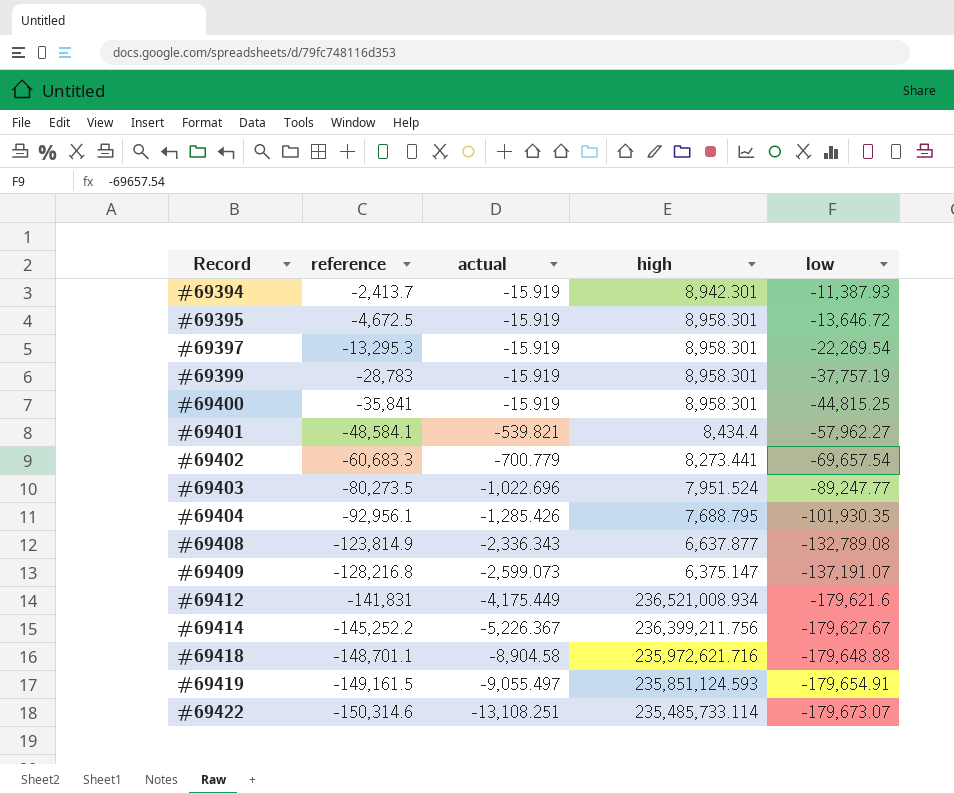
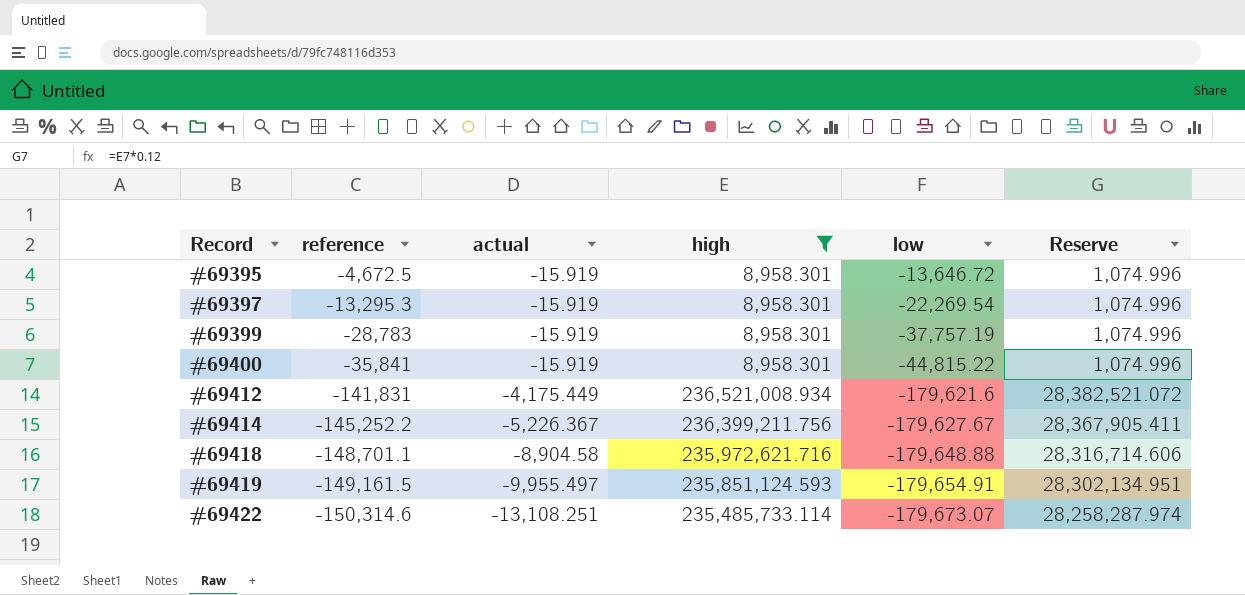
filter: none -> high >= 8,958.301
column Reserve | formula: none -> [high] * 0.12
#69400 | low: -44,815.25 -> -44,815.22
#69419 | actual: -9,055.497 -> -9,955.497

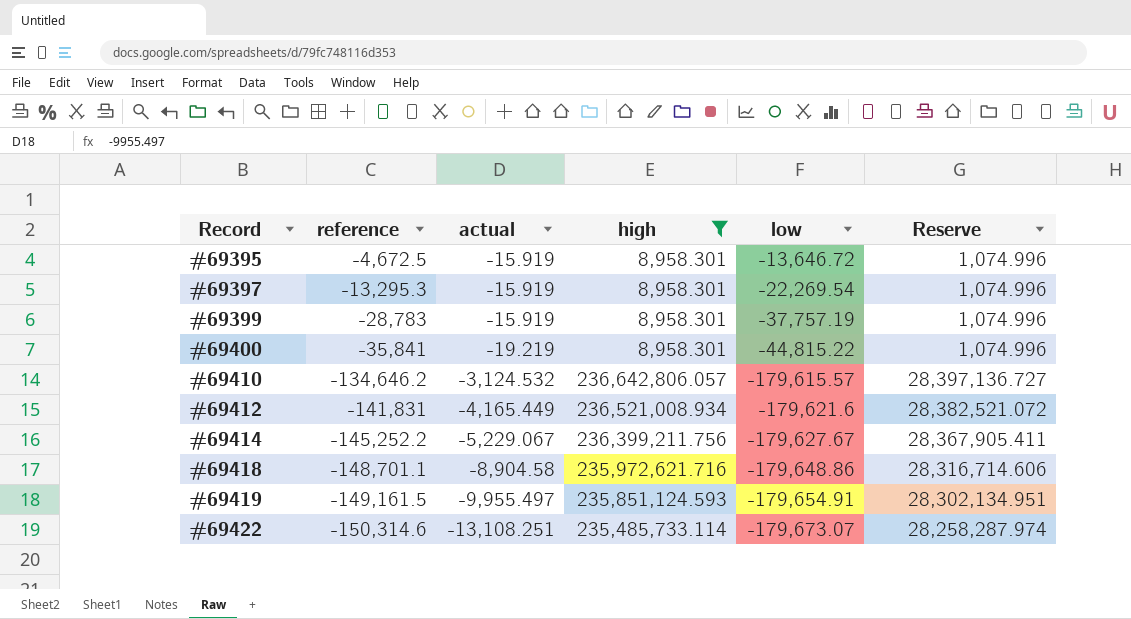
#69400 | actual: -15.919 -> -19.219
row #69410: none -> -134,646.2 | -3,124.532 | 236,642,806.057 | -179,615.57 | 28,397,136.727
#69412 | actual: -4,175.449 -> -4,165.449
#69414 | actual: -5,226.367 -> -5,229.067
#69418 | low: -179,648.88 -> -179,648.86

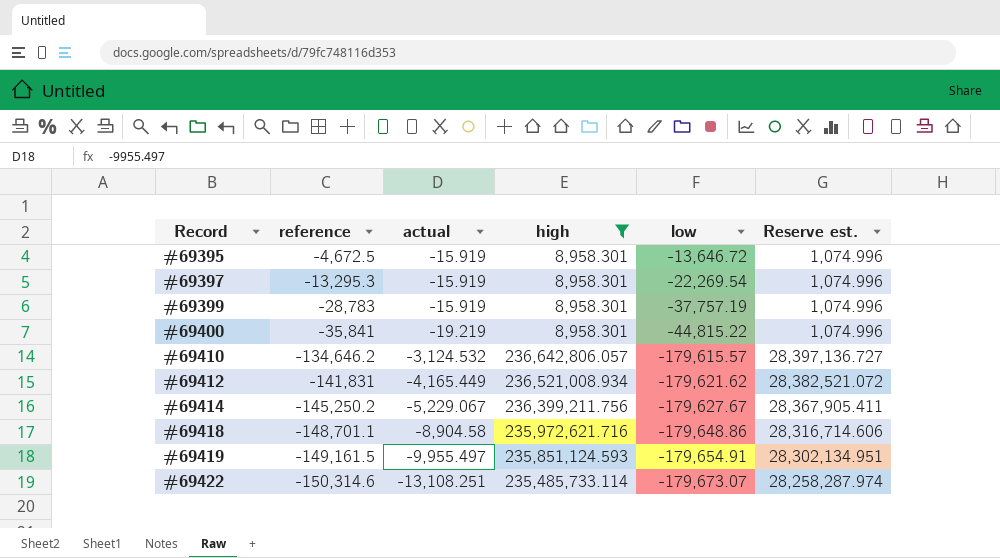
column name: Reserve -> Reserve est.
#69412 | low: -179,621.6 -> -179,621.62
#69414 | reference: -145,252.2 -> -145,250.2

